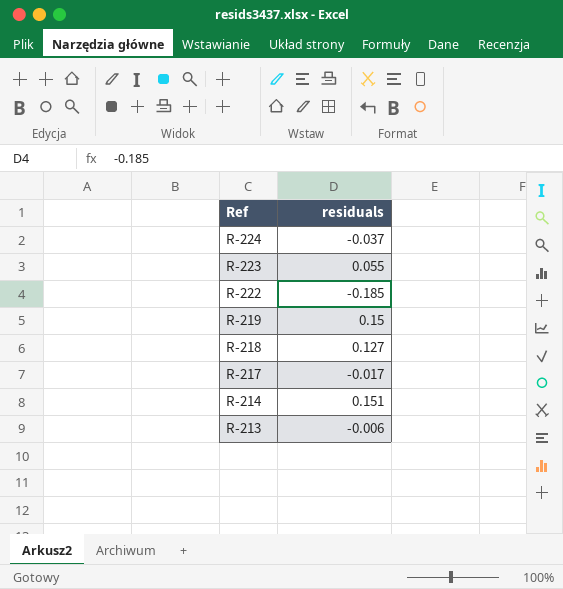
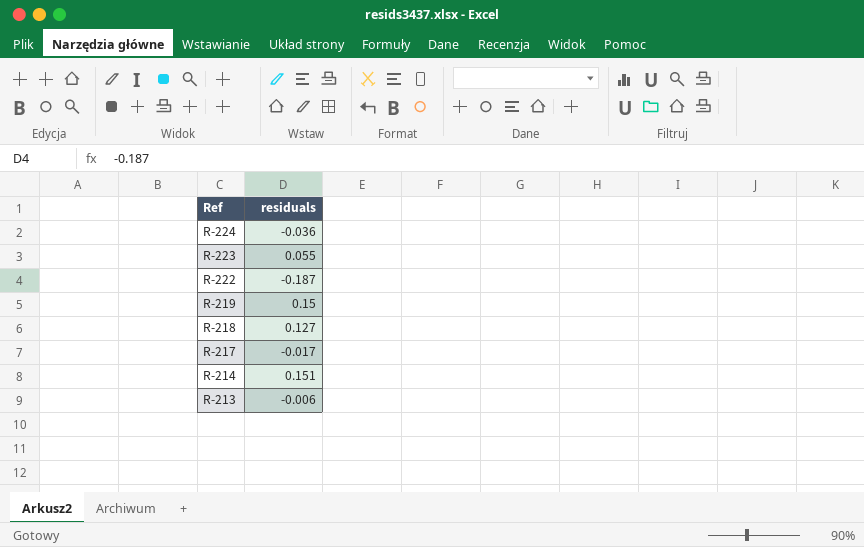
R-224 | residuals: -0.037 -> -0.036
R-222 | residuals: -0.185 -> -0.187

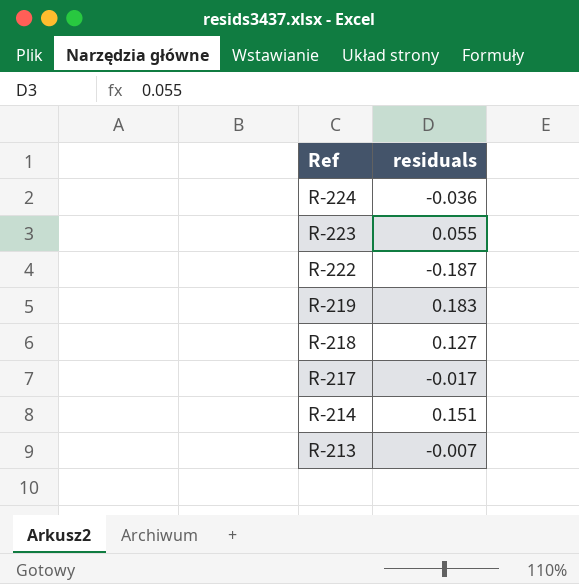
R-219 | residuals: 0.15 -> 0.183
R-213 | residuals: -0.006 -> -0.007

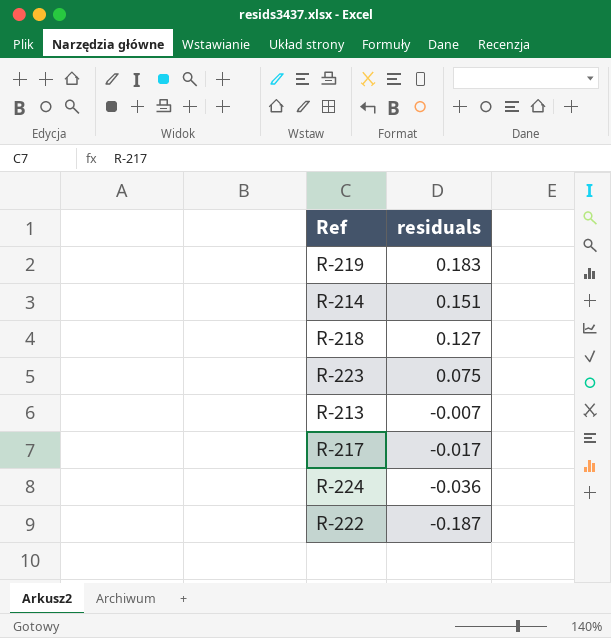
row order: Ref descending -> residuals descending
R-223 | residuals: 0.055 -> 0.075

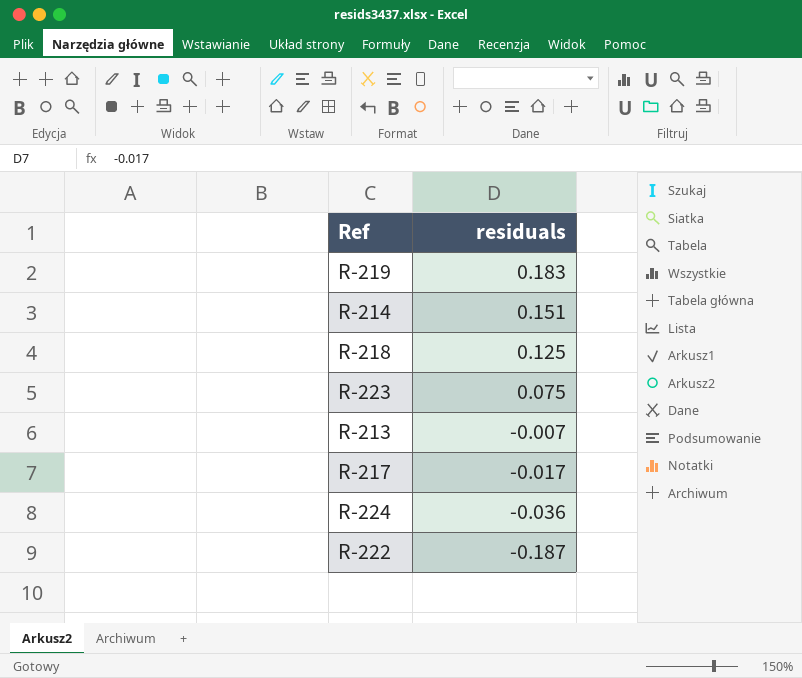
R-218 | residuals: 0.127 -> 0.125

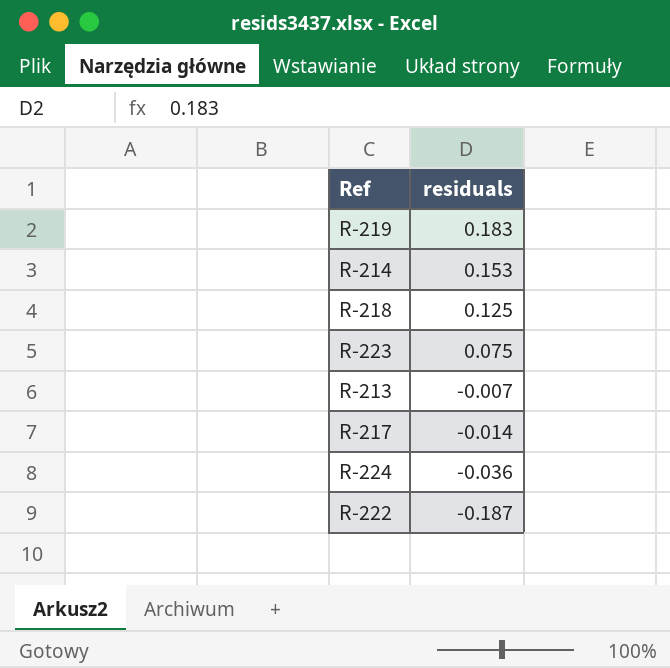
R-214 | residuals: 0.151 -> 0.153
R-217 | residuals: -0.017 -> -0.014

